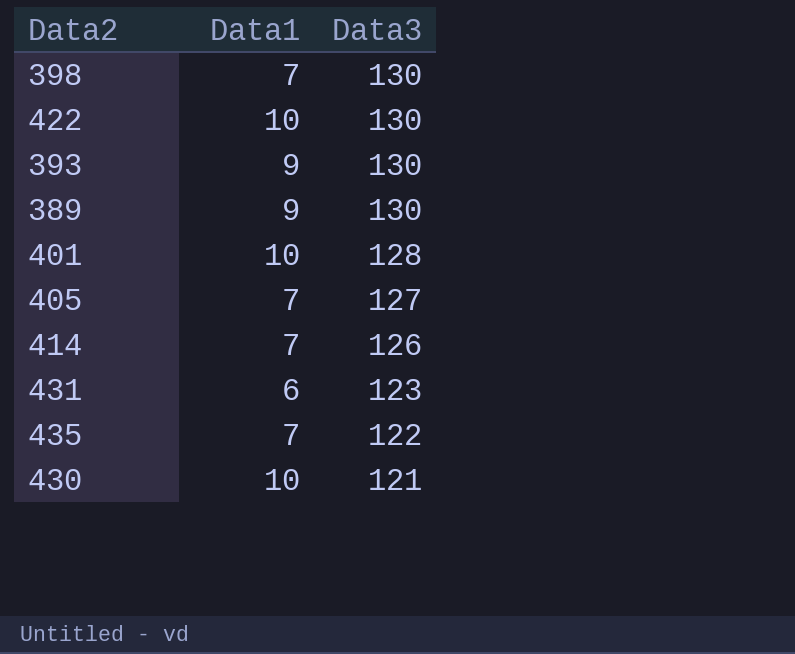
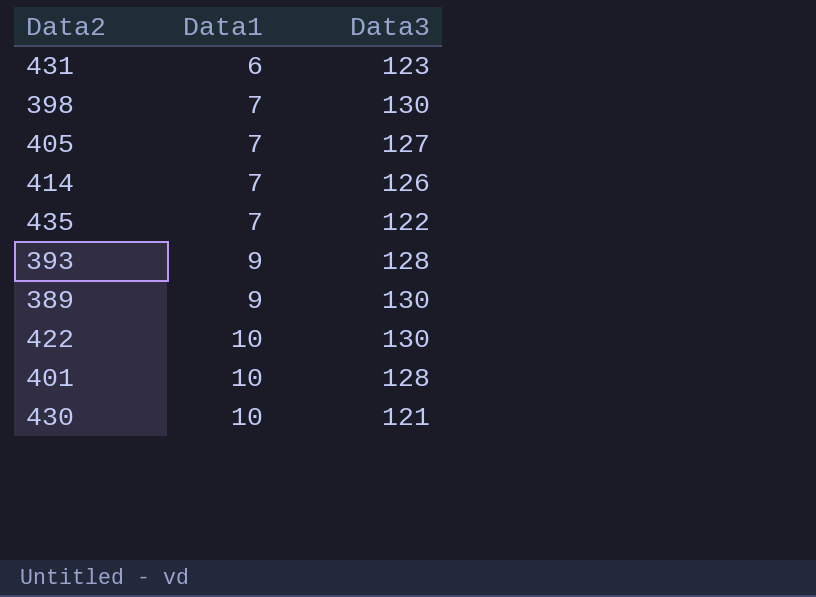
row order: Data3 descending -> Data1 ascending
393 | Data3: 130 -> 128

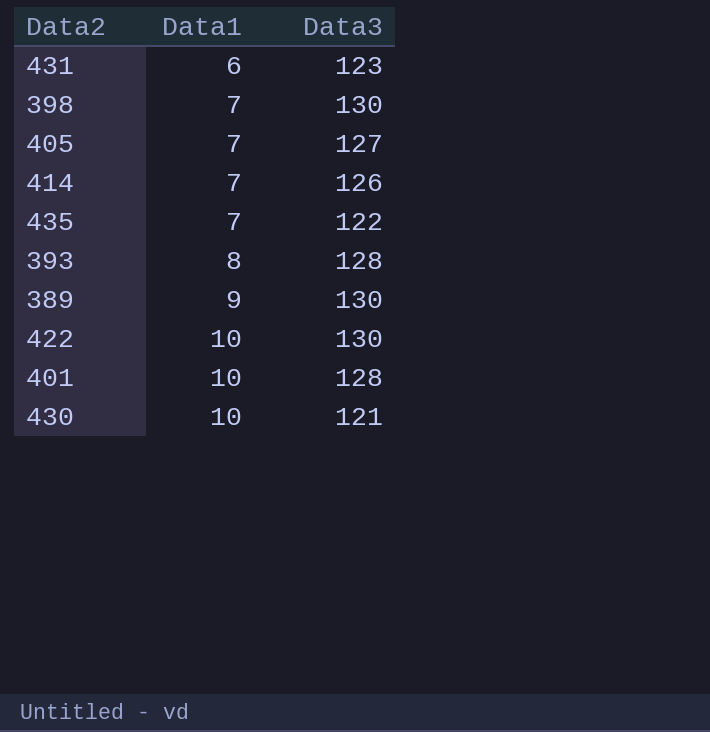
393 | Data1: 9 -> 8

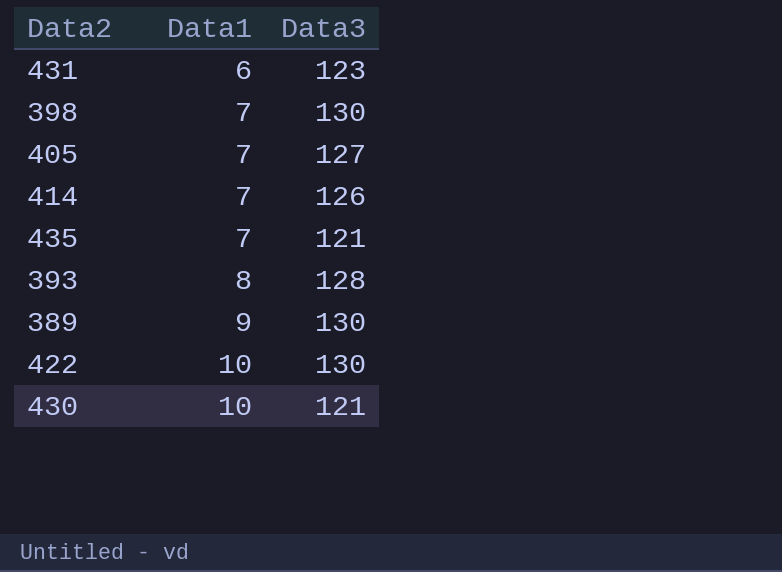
row 401: 10 | 128 -> none
435 | Data3: 122 -> 121

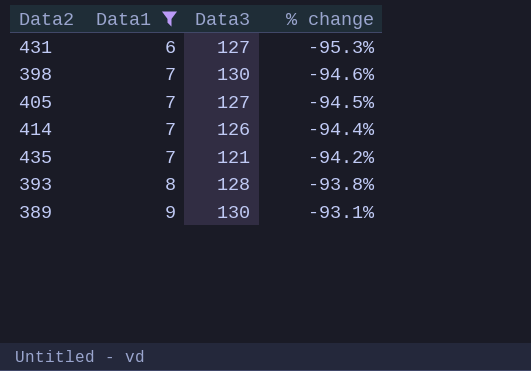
filter: none -> Data1 != 10
column % change | formula: none -> ([Data1] - [Data3]) / [Data3]
431 | Data3: 123 -> 127

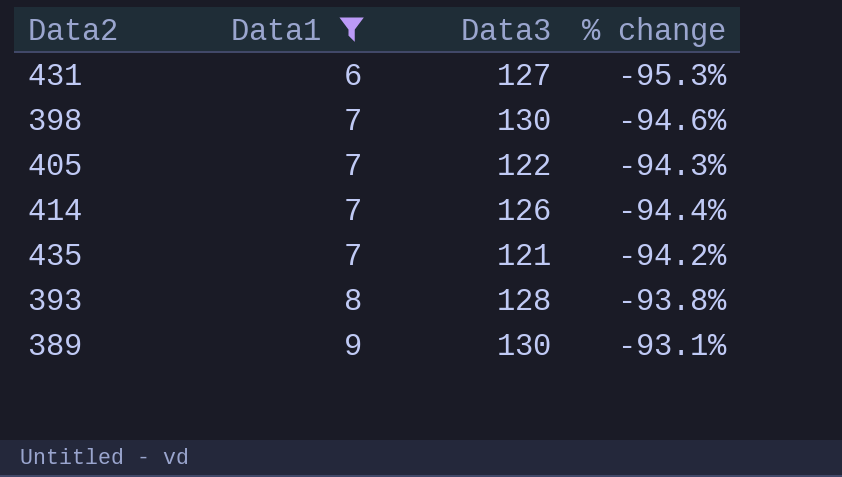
405 | Data3: 127 -> 122
405 | % change: -94.5% -> -94.3%

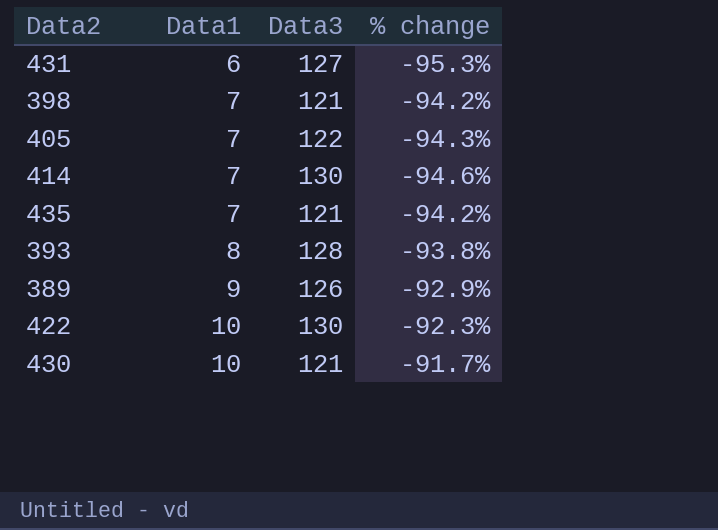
filter: Data1 != 10 -> none
398 | Data3: 130 -> 121
398 | % change: -94.6% -> -94.2%
414 | Data3: 126 -> 130
414 | % change: -94.4% -> -94.6%
389 | Data3: 130 -> 126
389 | % change: -93.1% -> -92.9%

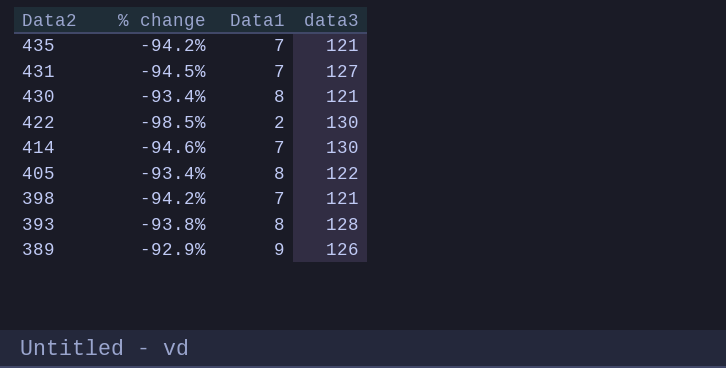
row order: Data1 ascending -> Data2 descending
column % change | position: 4 -> 2
column name: Data3 -> data3
431 | % change: -95.3% -> -94.5%
431 | Data1: 6 -> 7
430 | % change: -91.7% -> -93.4%
430 | Data1: 10 -> 8
422 | % change: -92.3% -> -98.5%
422 | Data1: 10 -> 2
405 | % change: -94.3% -> -93.4%
405 | Data1: 7 -> 8

